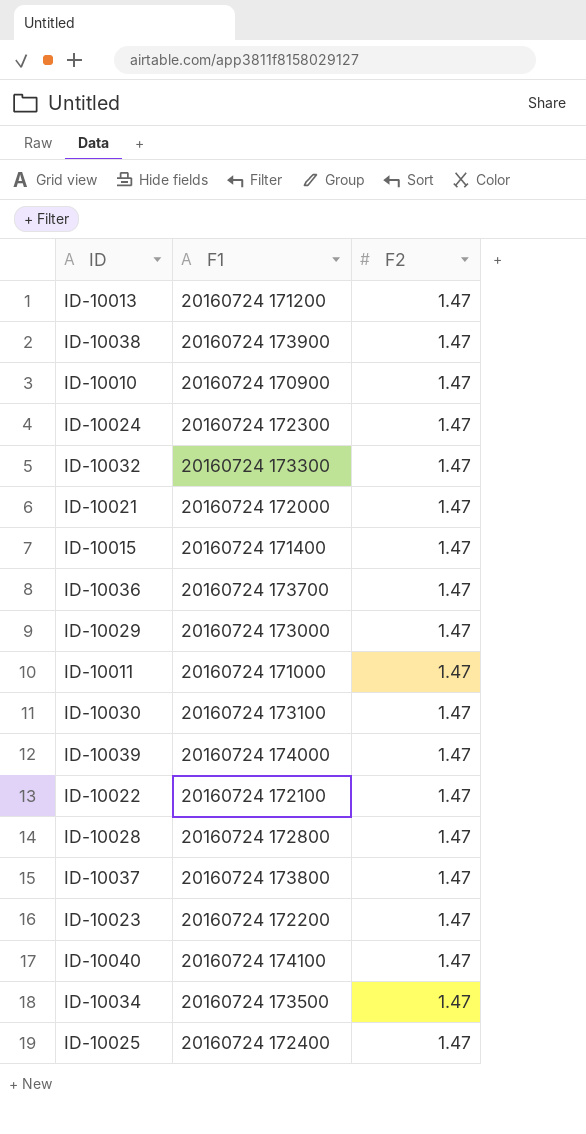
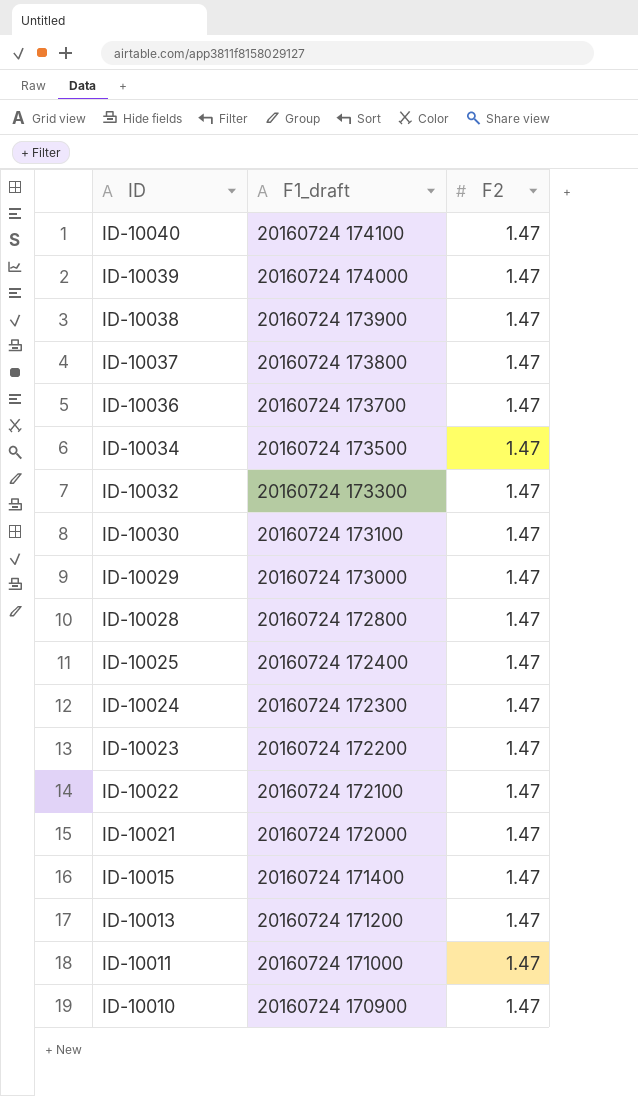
row order: none -> ID descending
column name: F1 -> F1_draft

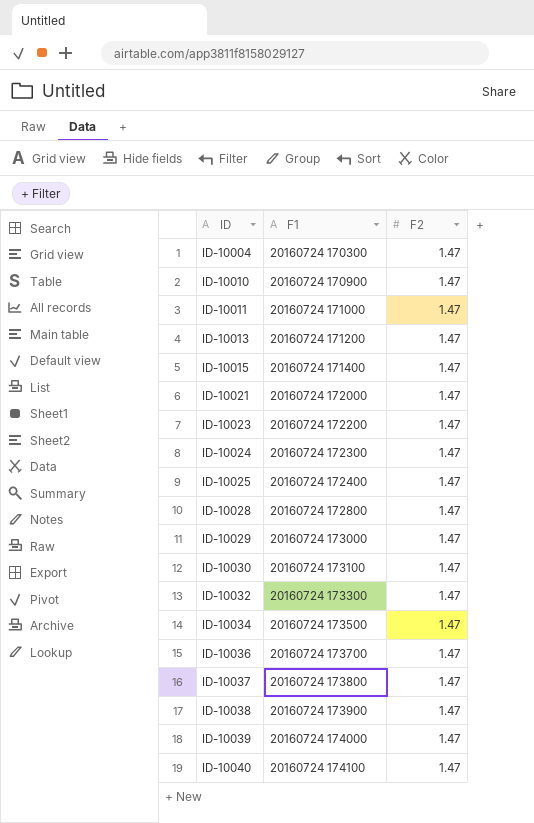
row order: ID descending -> ID ascending
column name: F1_draft -> F1
row ID-10022: 20160724 172100 | 1.47 -> none
row ID-10004: none -> 20160724 170300 | 1.47

